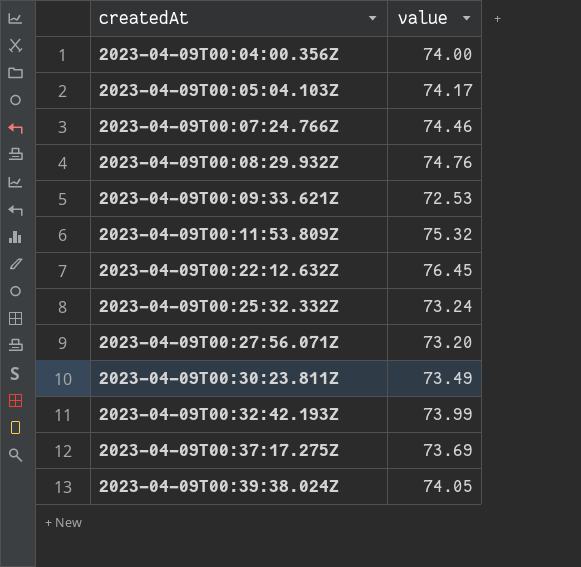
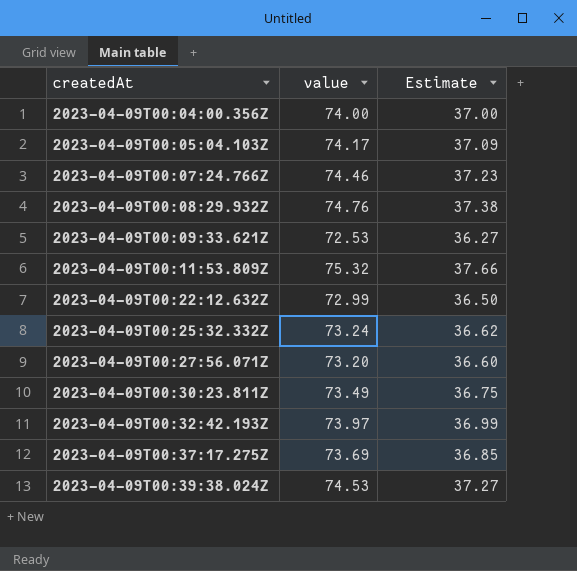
column Estimate | formula: none -> [value] * 0.5
2023-04-09T00:22:12.632Z | value: 76.45 -> 72.99
2023-04-09T00:32:42.193Z | value: 73.99 -> 73.97
2023-04-09T00:39:38.024Z | value: 74.05 -> 74.53

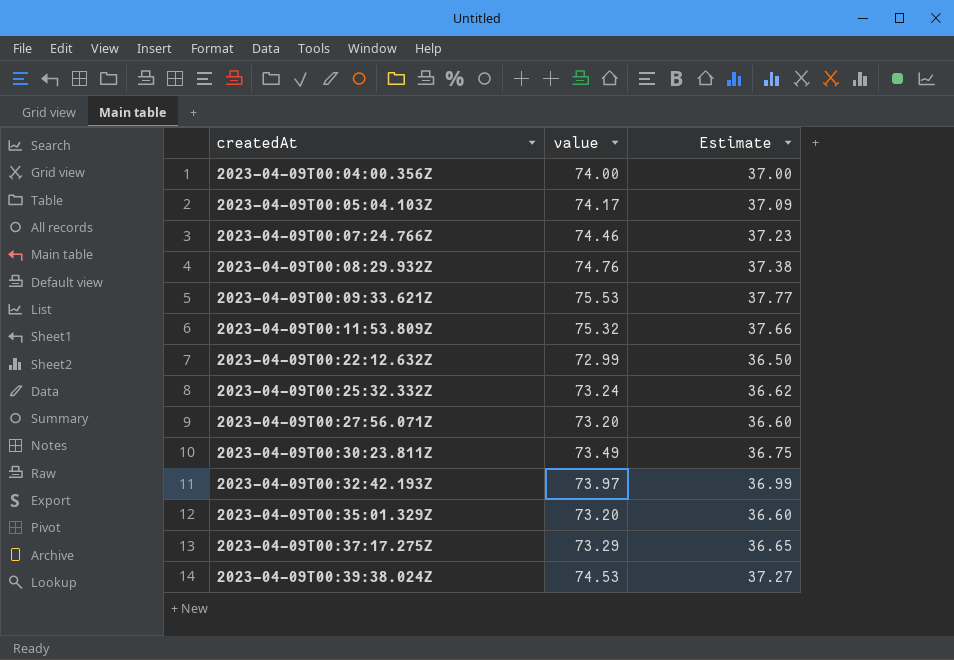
2023-04-09T00:09:33.621Z | value: 72.53 -> 75.53
2023-04-09T00:09:33.621Z | Estimate: 36.27 -> 37.77
row 2023-04-09T00:35:01.329Z: none -> 73.20 | 36.60
2023-04-09T00:37:17.275Z | value: 73.69 -> 73.29
2023-04-09T00:37:17.275Z | Estimate: 36.85 -> 36.65

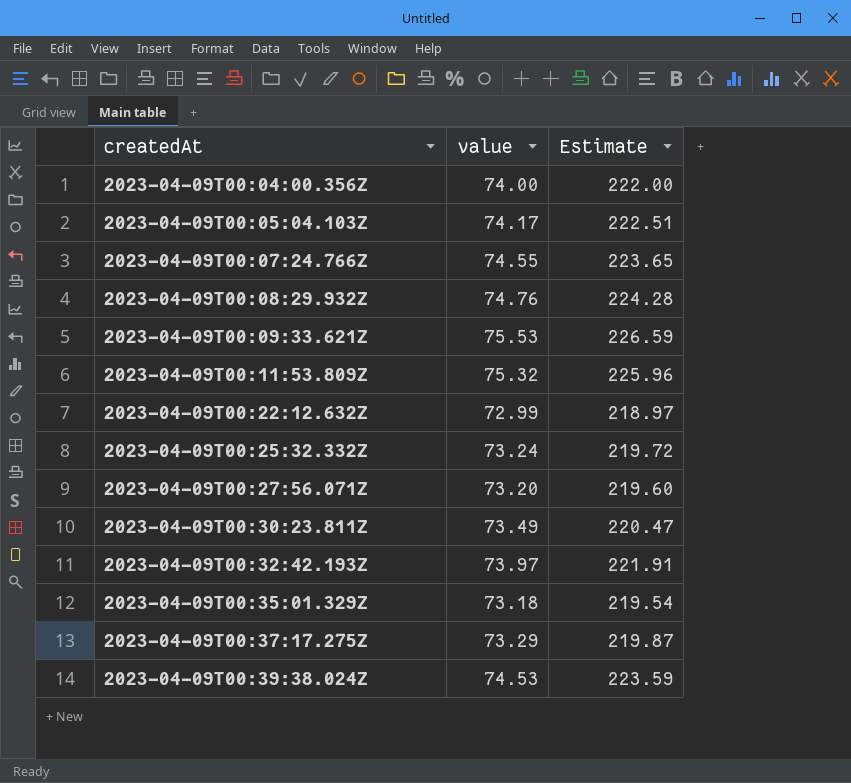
column Estimate | formula: [value] * 0.5 -> [value] * 3
2023-04-09T00:07:24.766Z | value: 74.46 -> 74.55
2023-04-09T00:35:01.329Z | value: 73.20 -> 73.18

